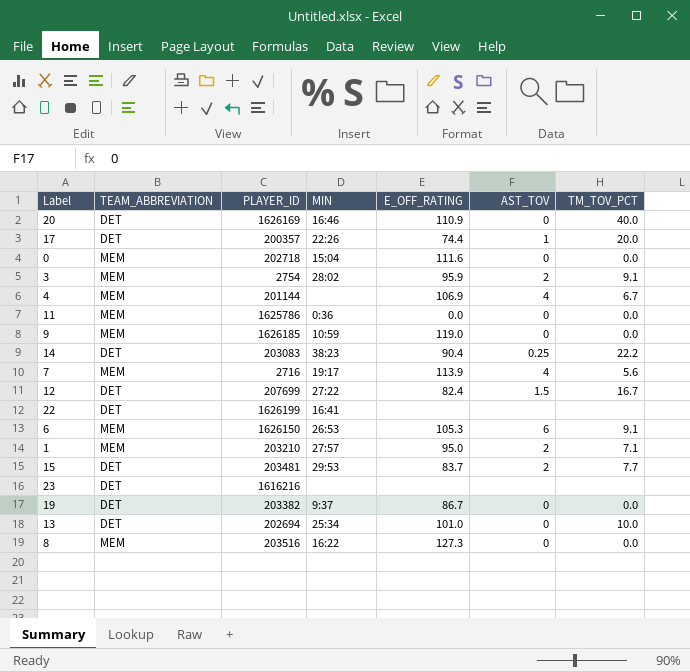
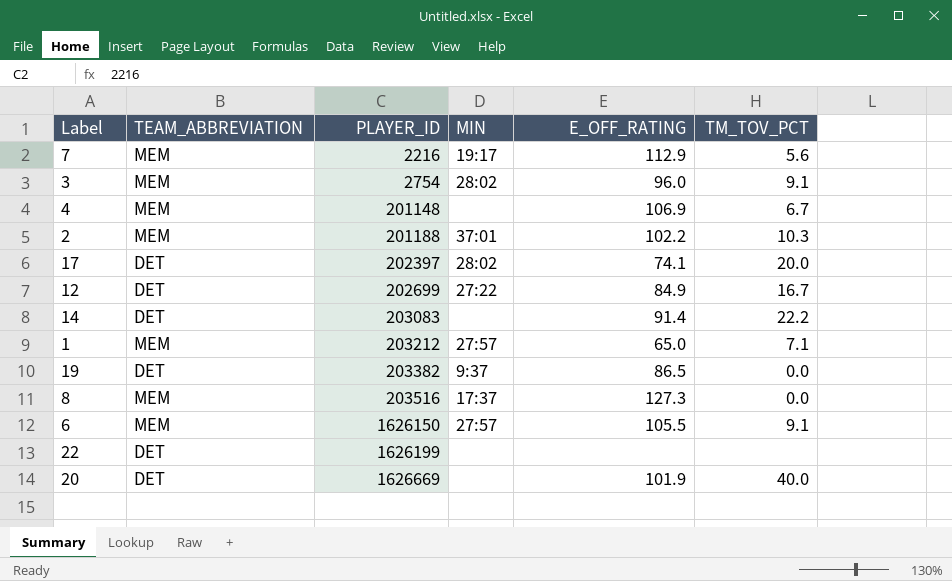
row order: none -> PLAYER_ID ascending
column AST_TOV | position: 6 -> none
row 0: MEM | 202718 | 15:04 | 111.6 | 0 | 0.0 -> none
row 11: MEM | 1625786 | 0:36 | 0.0 | 0 | 0.0 -> none
row 9: MEM | 1626185 | 10:59 | 119.0 | 0 | 0.0 -> none
row 15: DET | 203481 | 29:53 | 83.7 | 2 | 7.7 -> none
row 23: DET | 1616216 | none | none | none | none -> none
row 13: DET | 202694 | 25:34 | 101.0 | 0 | 10.0 -> none
7 | PLAYER_ID: 2716 -> 2216
7 | E_OFF_RATING: 113.9 -> 112.9
3 | E_OFF_RATING: 95.9 -> 96.0
4 | PLAYER_ID: 201144 -> 201148
row 2: none -> MEM | 201188 | 37:01 | 102.2 | 10.3
17 | PLAYER_ID: 200357 -> 202397
17 | MIN: 22:26 -> 28:02
17 | E_OFF_RATING: 74.4 -> 74.1
12 | PLAYER_ID: 207699 -> 202699
12 | E_OFF_RATING: 82.4 -> 84.9
14 | MIN: 38:23 -> none
14 | E_OFF_RATING: 90.4 -> 91.4
1 | PLAYER_ID: 203210 -> 203212
1 | E_OFF_RATING: 95.0 -> 65.0
19 | E_OFF_RATING: 86.7 -> 86.5
8 | MIN: 16:22 -> 17:37
6 | MIN: 26:53 -> 27:57
6 | E_OFF_RATING: 105.3 -> 105.5
22 | MIN: 16:41 -> none
20 | PLAYER_ID: 1626169 -> 1626669
20 | MIN: 16:46 -> none
20 | E_OFF_RATING: 110.9 -> 101.9

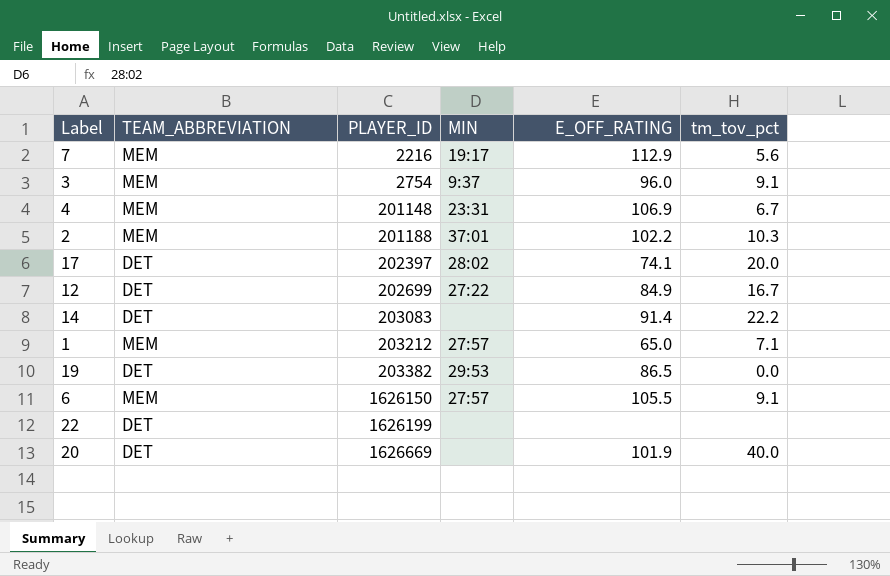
column name: TM_TOV_PCT -> tm_tov_pct
row 8: MEM | 203516 | 17:37 | 127.3 | 0.0 -> none
3 | MIN: 28:02 -> 9:37
4 | MIN: none -> 23:31
19 | MIN: 9:37 -> 29:53

